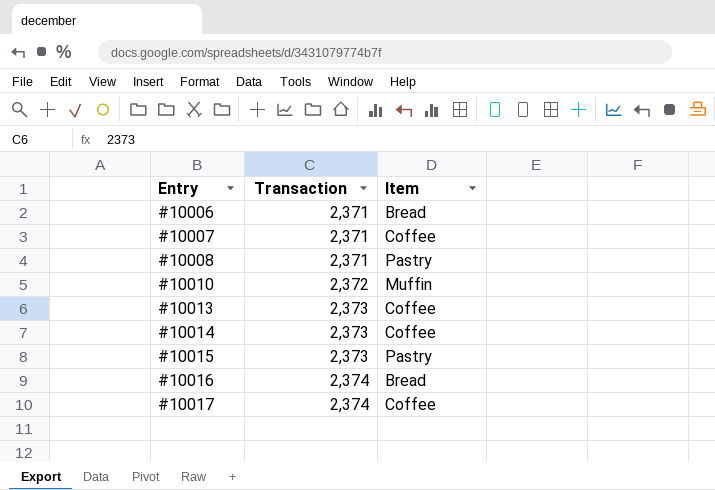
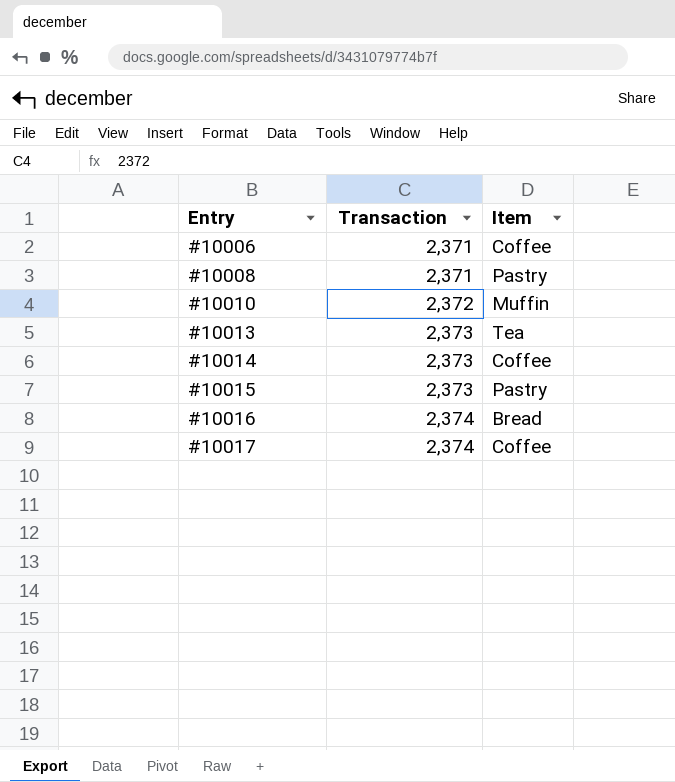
row #10007: 2,371 | Coffee -> none
#10006 | Item: Bread -> Coffee
#10013 | Item: Coffee -> Tea

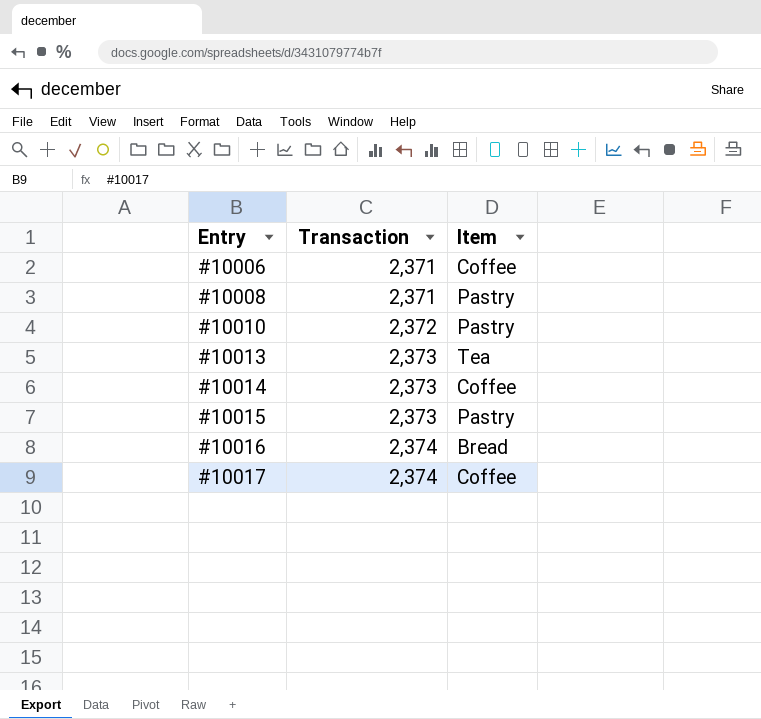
#10010 | Item: Muffin -> Pastry

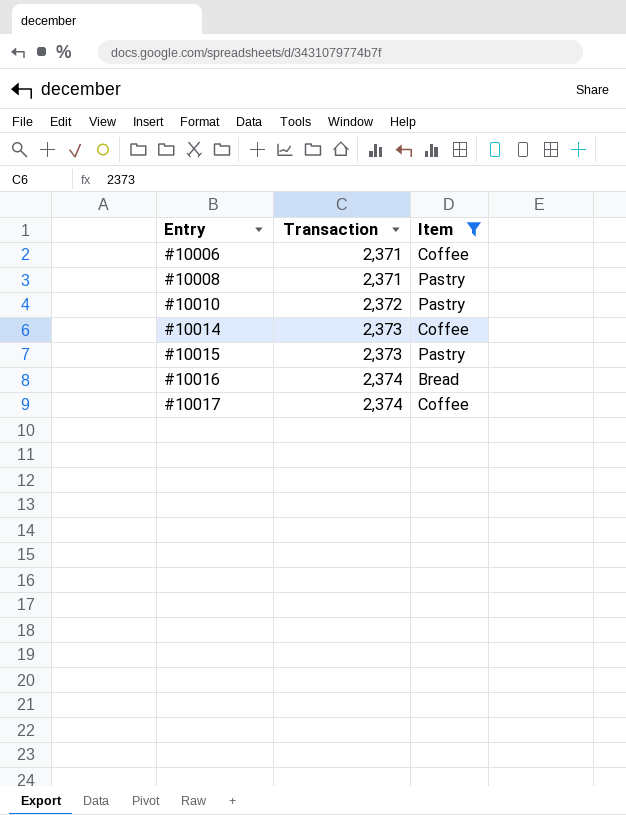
filter: none -> Item != Tea

